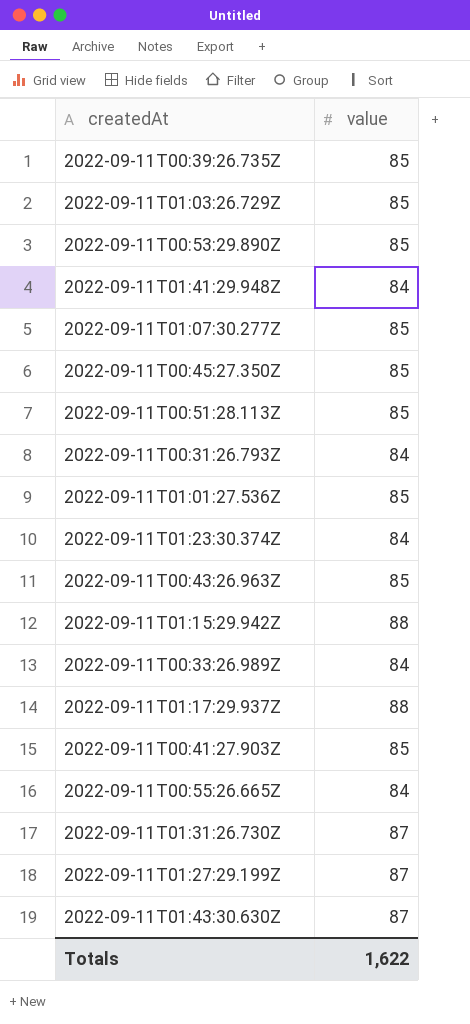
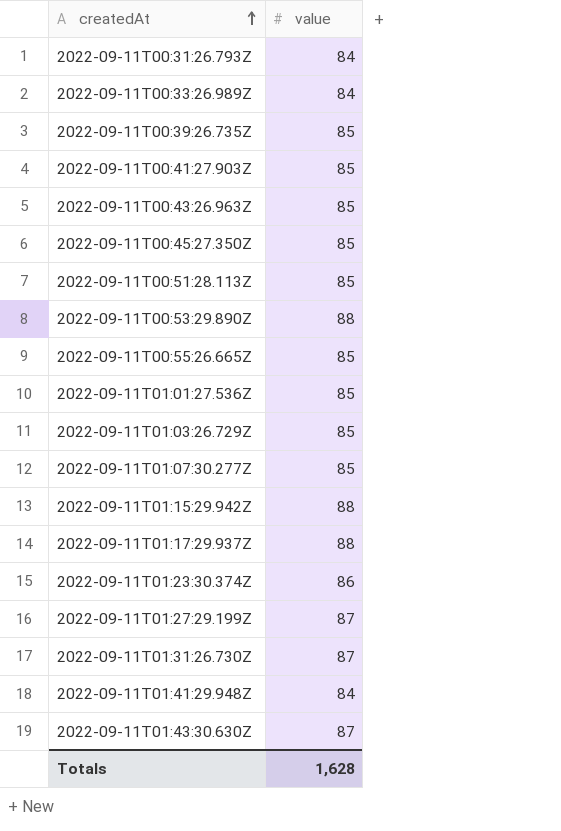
row order: none -> createdAt ascending
2022-09-11T00:53:29.890Z | value: 85 -> 88
2022-09-11T00:55:26.665Z | value: 84 -> 85
2022-09-11T01:23:30.374Z | value: 84 -> 86
Totals | value: 1,622 -> 1,628

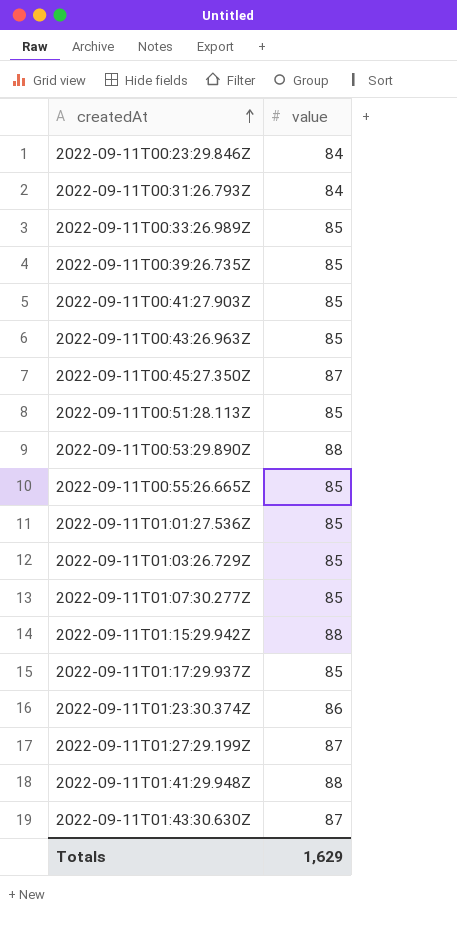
row 2022-09-11T01:31:26.730Z: 87 -> none
row 2022-09-11T00:23:29.846Z: none -> 84
2022-09-11T00:33:26.989Z | value: 84 -> 85
2022-09-11T00:45:27.350Z | value: 85 -> 87
2022-09-11T01:17:29.937Z | value: 88 -> 85
2022-09-11T01:41:29.948Z | value: 84 -> 88
Totals | value: 1,628 -> 1,629

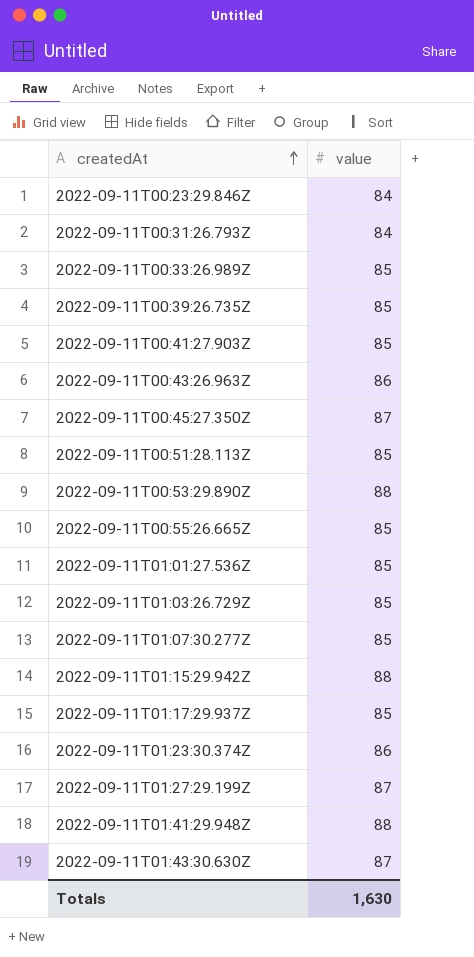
2022-09-11T00:43:26.963Z | value: 85 -> 86
Totals | value: 1,629 -> 1,630

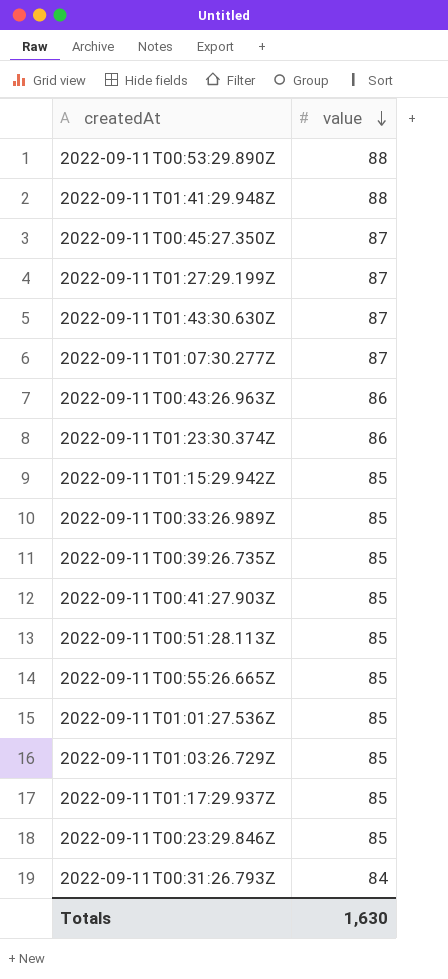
row order: createdAt ascending -> value descending
2022-09-11T01:07:30.277Z | value: 85 -> 87
2022-09-11T01:15:29.942Z | value: 88 -> 85
2022-09-11T00:23:29.846Z | value: 84 -> 85

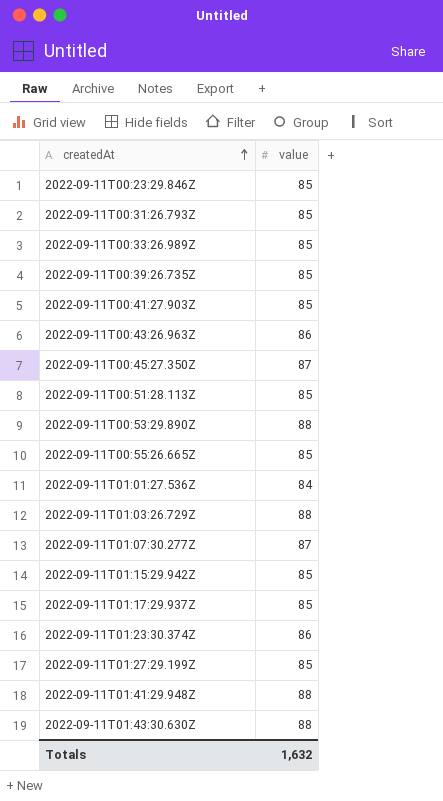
row order: value descending -> createdAt ascending
2022-09-11T00:31:26.793Z | value: 84 -> 85
2022-09-11T01:01:27.536Z | value: 85 -> 84
2022-09-11T01:03:26.729Z | value: 85 -> 88
2022-09-11T01:27:29.199Z | value: 87 -> 85
2022-09-11T01:43:30.630Z | value: 87 -> 88
Totals | value: 1,630 -> 1,632

